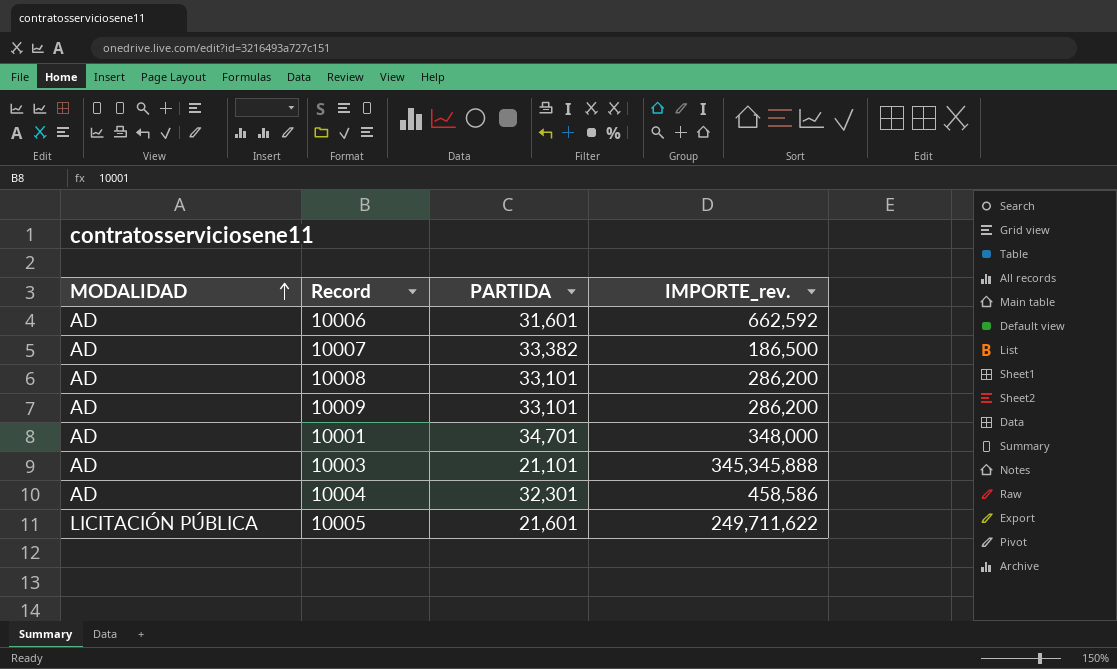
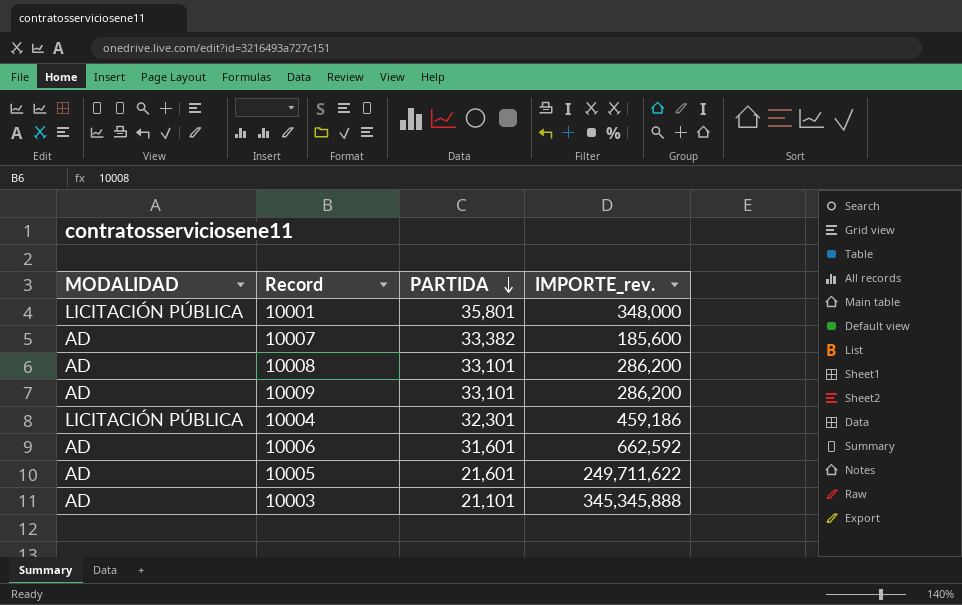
row order: MODALIDAD ascending -> PARTIDA descending
10001 | MODALIDAD: AD -> LICITACIÓN PÚBLICA
10001 | PARTIDA: 34,701 -> 35,801
10007 | IMPORTE_rev.: 186,500 -> 185,600
10004 | MODALIDAD: AD -> LICITACIÓN PÚBLICA
10004 | IMPORTE_rev.: 458,586 -> 459,186
10005 | MODALIDAD: LICITACIÓN PÚBLICA -> AD

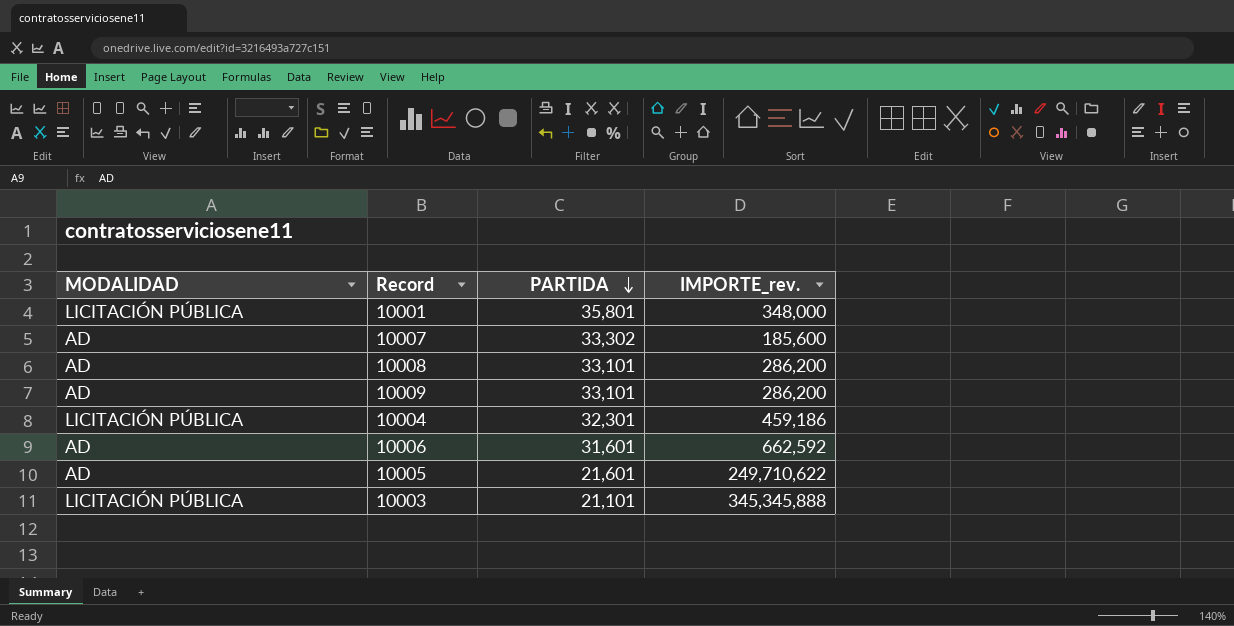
10007 | PARTIDA: 33,382 -> 33,302
10005 | IMPORTE_rev.: 249,711,622 -> 249,710,622
10003 | MODALIDAD: AD -> LICITACIÓN PÚBLICA

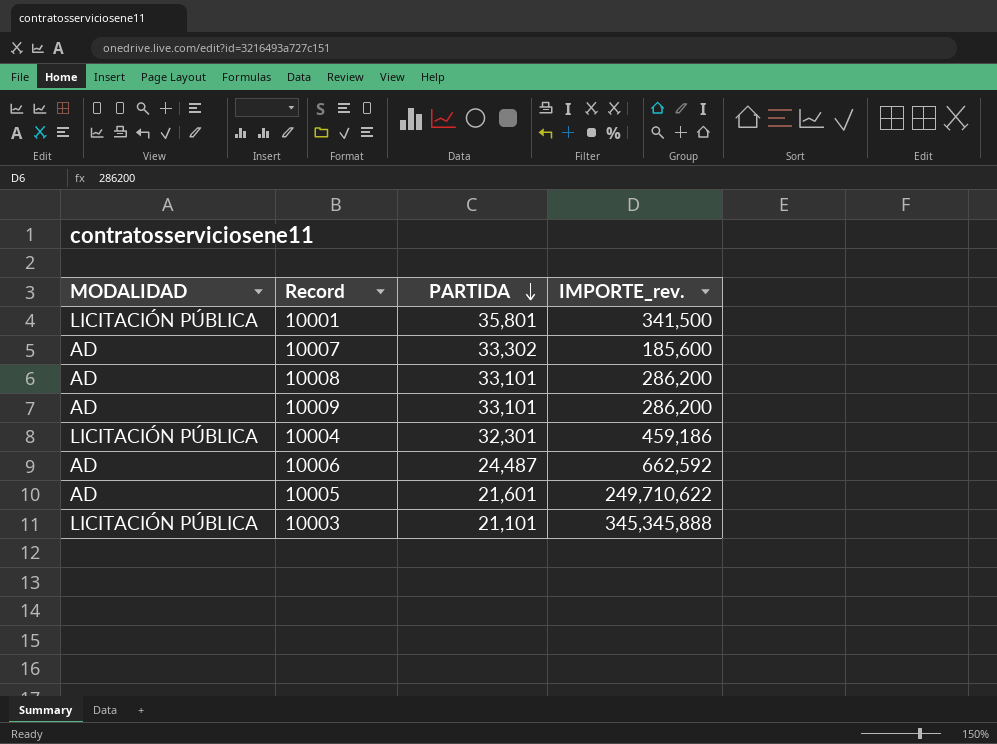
10001 | IMPORTE_rev.: 348,000 -> 341,500
10006 | PARTIDA: 31,601 -> 24,487

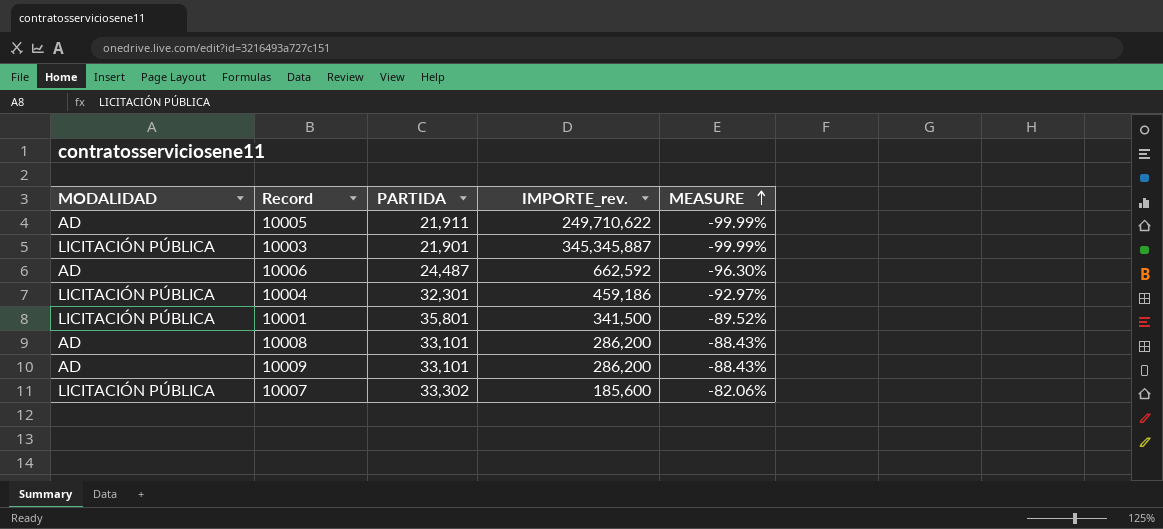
row order: PARTIDA descending -> MEASURE ascending
column MEASURE | formula: none -> ([PARTIDA] - [IMPORTE_rev.]) / [IMPORTE_rev.]
10005 | PARTIDA: 21,601 -> 21,911
10003 | PARTIDA: 21,101 -> 21,901
10003 | IMPORTE_rev.: 345,345,888 -> 345,345,887
10007 | MODALIDAD: AD -> LICITACIÓN PÚBLICA

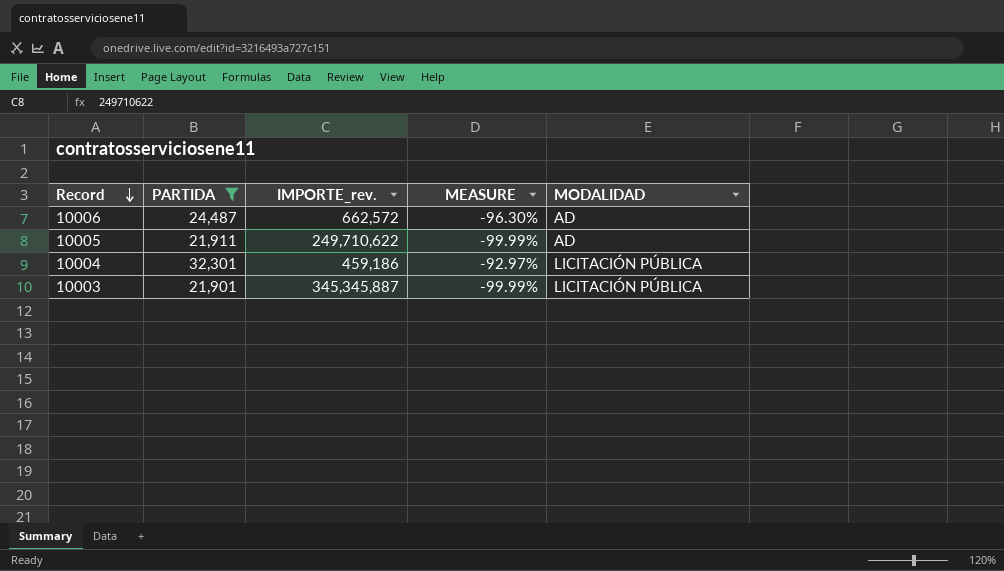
filter: none -> PARTIDA <= 32,301
row order: MEASURE ascending -> Record descending
column MODALIDAD | position: 1 -> 5
10006 | IMPORTE_rev.: 662,592 -> 662,572

